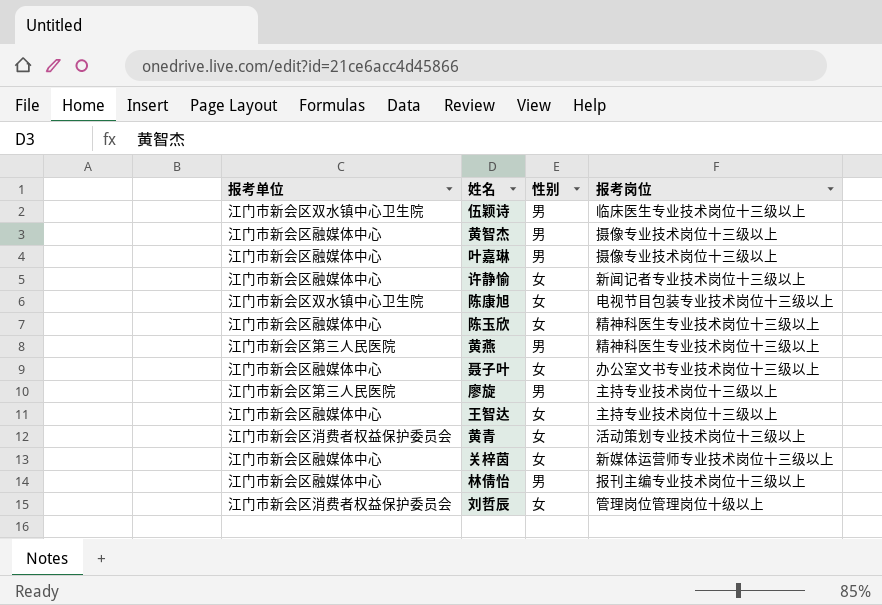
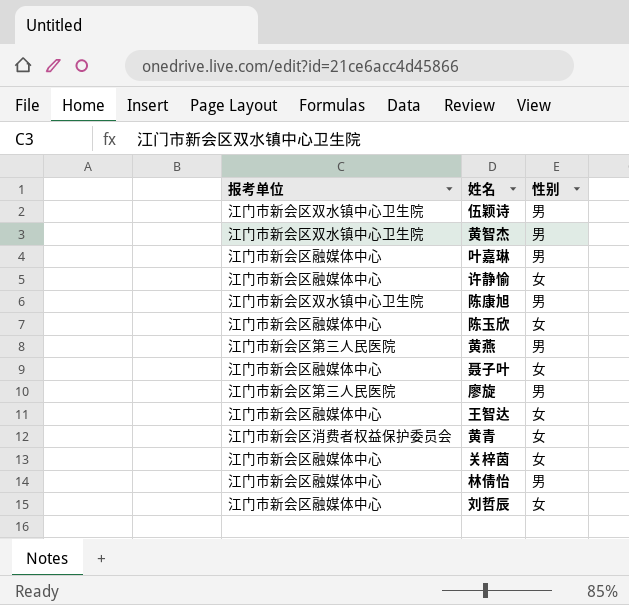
column 报考岗位 | position: 4 -> none
黄智杰 | 报考单位: 江门市新会区融媒体中心 -> 江门市新会区双水镇中心卫生院
陈康旭 | 性别: 女 -> 男
刘哲辰 | 报考单位: 江门市新会区消费者权益保护委员会 -> 江门市新会区融媒体中心

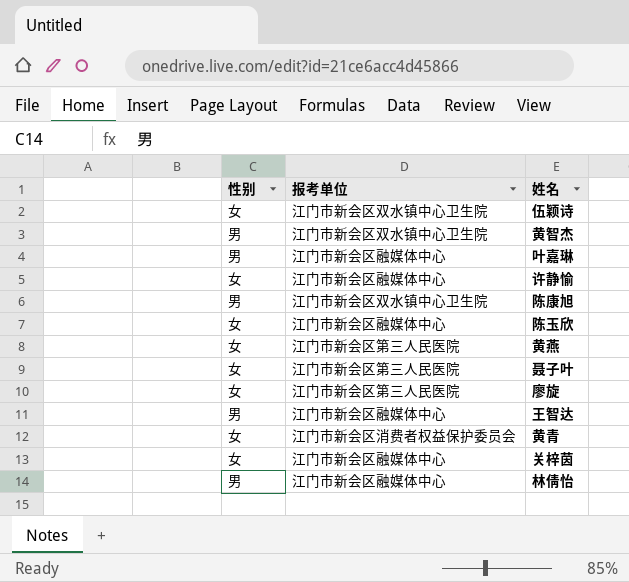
column 性别 | position: 3 -> 1
row 刘哲辰: 江门市新会区融媒体中心 | 女 -> none
伍颖诗 | 性别: 男 -> 女
黄燕 | 性别: 男 -> 女
聂子叶 | 报考单位: 江门市新会区融媒体中心 -> 江门市新会区第三人民医院
廖旋 | 性别: 男 -> 女
王智达 | 性别: 女 -> 男

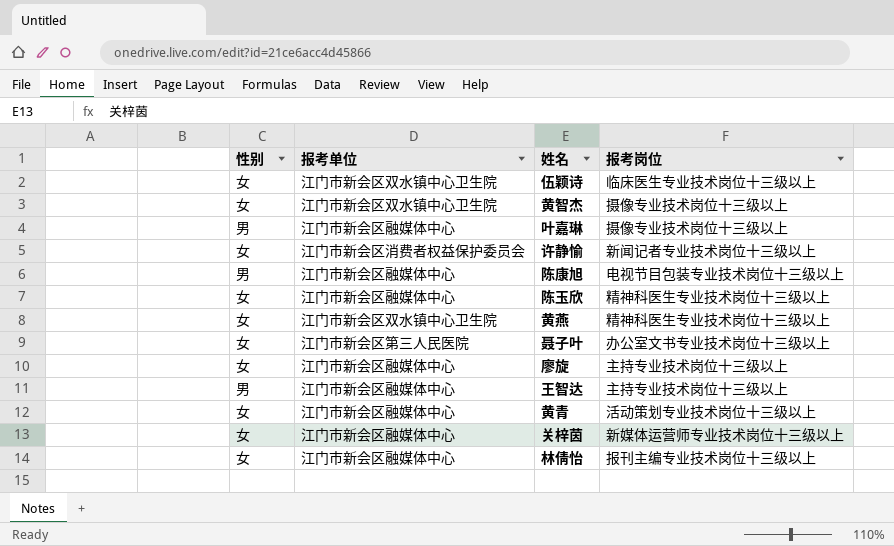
column 报考岗位 | position: none -> 4
黄智杰 | 性别: 男 -> 女
许静愉 | 报考单位: 江门市新会区融媒体中心 -> 江门市新会区消费者权益保护委员会
陈康旭 | 报考单位: 江门市新会区双水镇中心卫生院 -> 江门市新会区融媒体中心
黄燕 | 报考单位: 江门市新会区第三人民医院 -> 江门市新会区双水镇中心卫生院
廖旋 | 报考单位: 江门市新会区第三人民医院 -> 江门市新会区融媒体中心
黄青 | 报考单位: 江门市新会区消费者权益保护委员会 -> 江门市新会区融媒体中心
林倩怡 | 性别: 男 -> 女

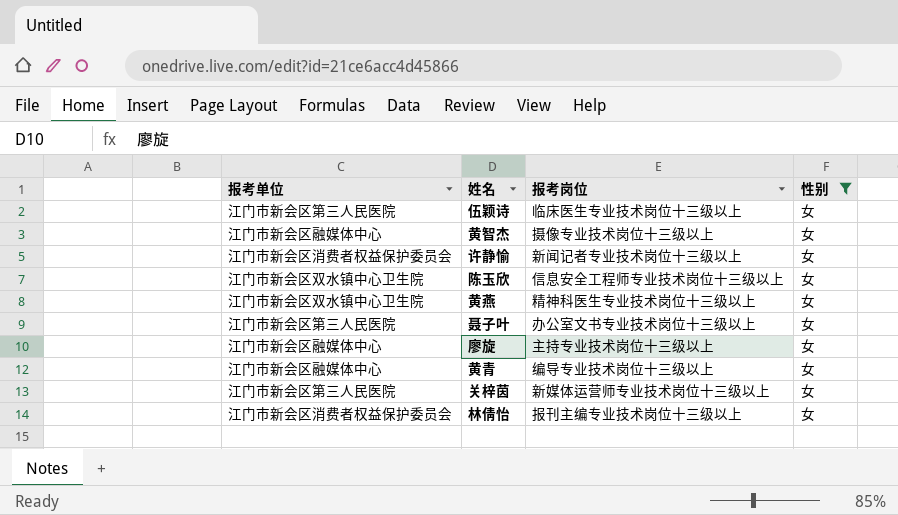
filter: none -> 性别 = 女
column 性别 | position: 1 -> 4
伍颖诗 | 报考单位: 江门市新会区双水镇中心卫生院 -> 江门市新会区第三人民医院
黄智杰 | 报考单位: 江门市新会区双水镇中心卫生院 -> 江门市新会区融媒体中心
陈玉欣 | 报考单位: 江门市新会区融媒体中心 -> 江门市新会区双水镇中心卫生院
陈玉欣 | 报考岗位: 精神科医生专业技术岗位十三级以上 -> 信息安全工程师专业技术岗位十三级以上
黄青 | 报考岗位: 活动策划专业技术岗位十三级以上 -> 编导专业技术岗位十三级以上
关梓茵 | 报考单位: 江门市新会区融媒体中心 -> 江门市新会区第三人民医院
林倩怡 | 报考单位: 江门市新会区融媒体中心 -> 江门市新会区消费者权益保护委员会

